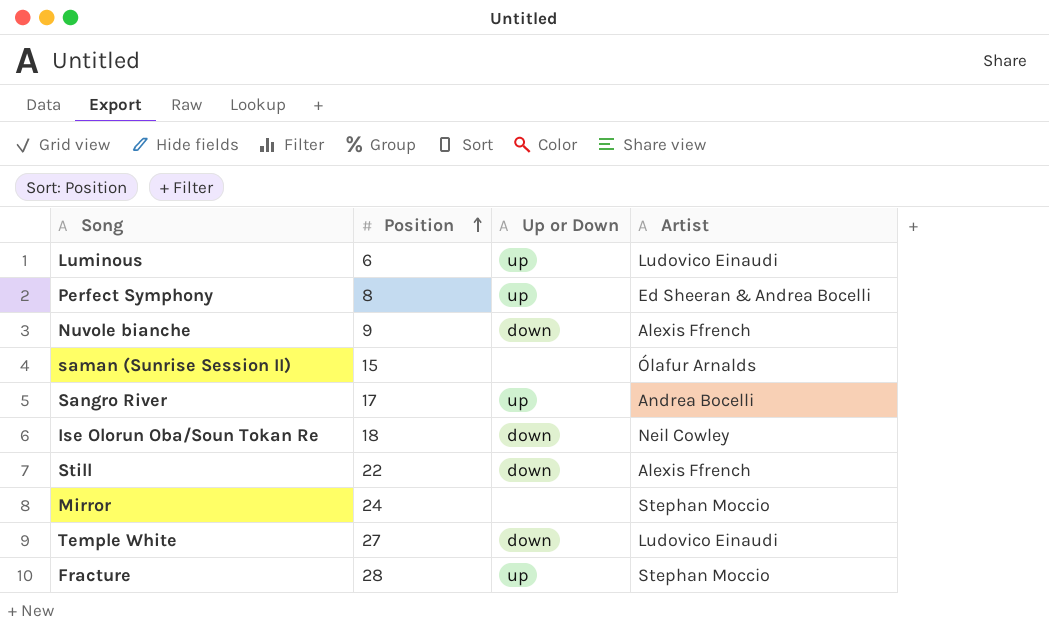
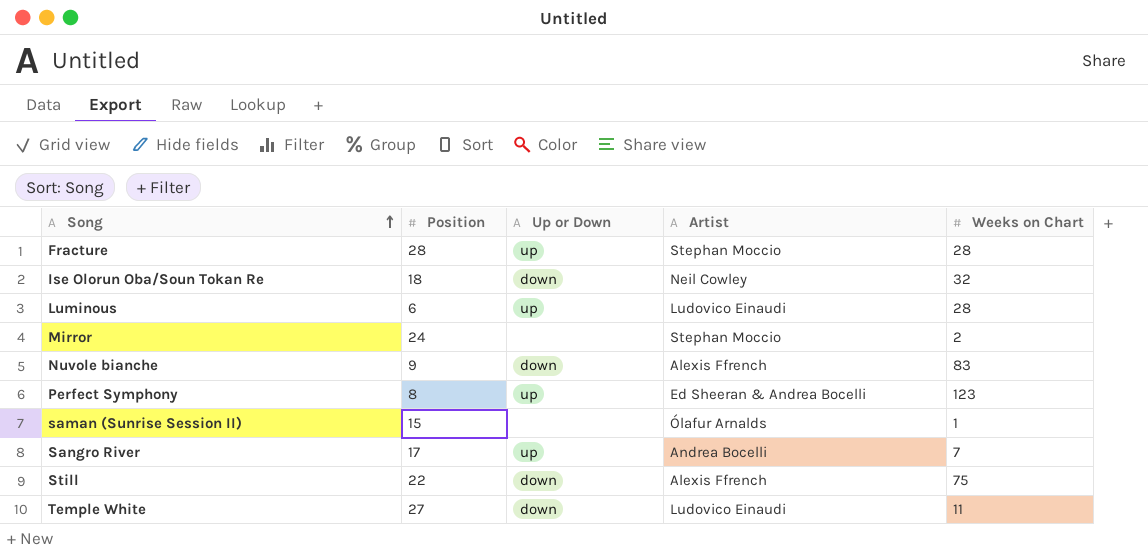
row order: Position ascending -> Song ascending
column Weeks on Chart | position: none -> 5

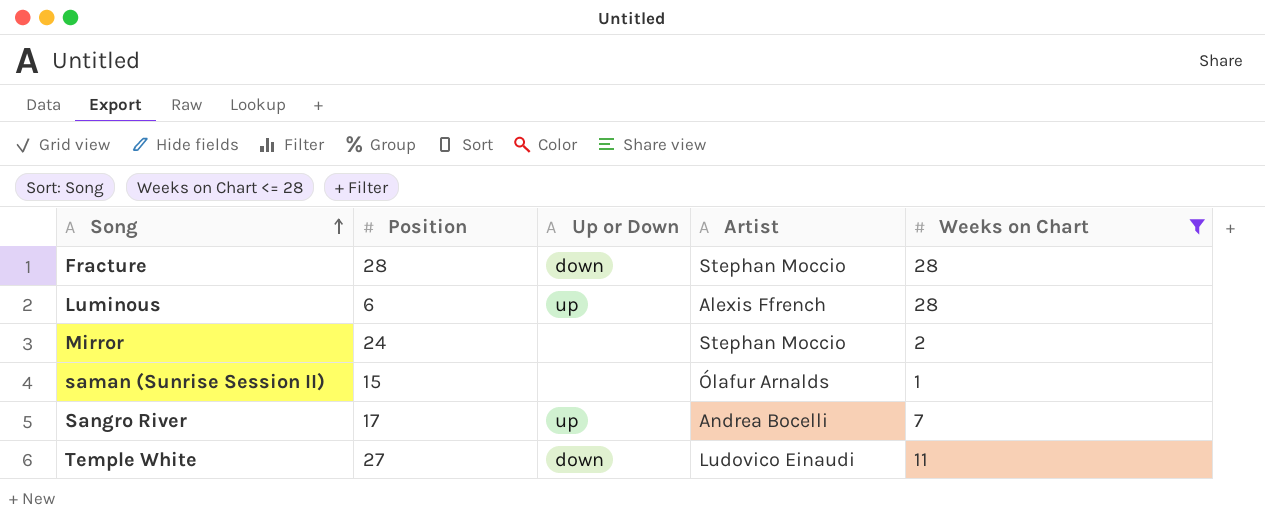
filter: none -> Weeks on Chart <= 28
Fracture | Up or Down: up -> down
Luminous | Artist: Ludovico Einaudi -> Alexis Ffrench

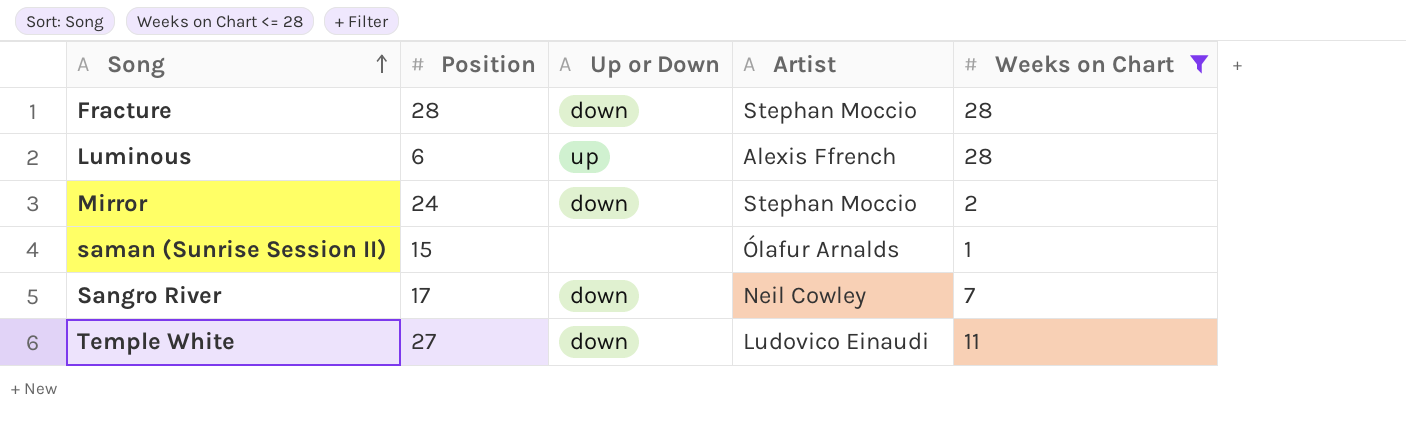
Mirror | Up or Down: none -> down
Sangro River | Up or Down: up -> down
Sangro River | Artist: Andrea Bocelli -> Neil Cowley

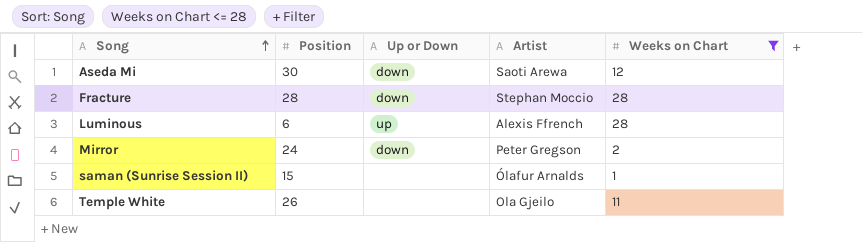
row Sangro River: 17 | down | Neil Cowley | 7 -> none
row Aseda Mi: none -> 30 | down | Saoti Arewa | 12
Mirror | Artist: Stephan Moccio -> Peter Gregson
Temple White | Position: 27 -> 26
Temple White | Up or Down: down -> none
Temple White | Artist: Ludovico Einaudi -> Ola Gjeilo

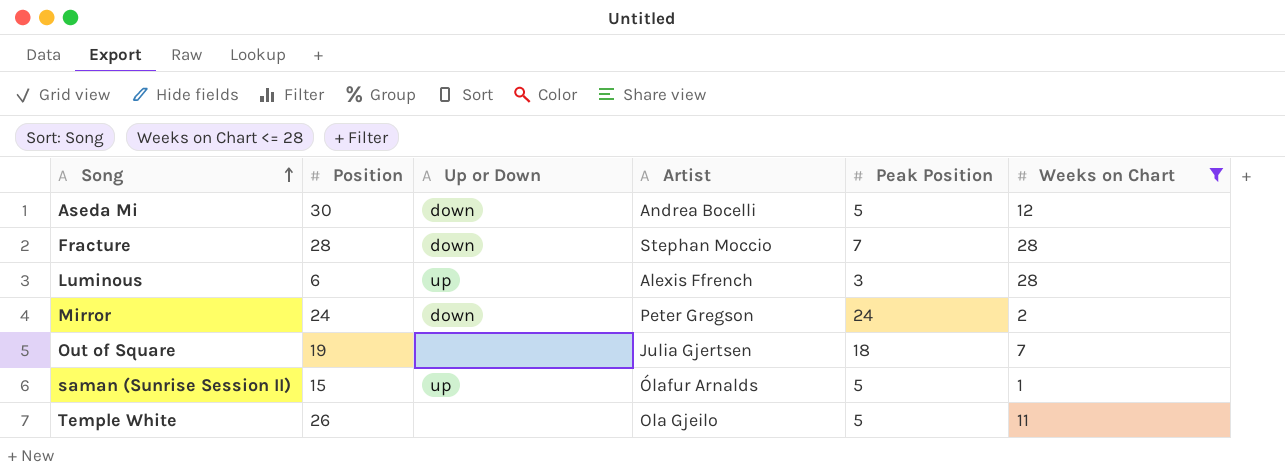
column Peak Position | position: none -> 5
Aseda Mi | Artist: Saoti Arewa -> Andrea Bocelli
row Out of Square: none -> 19 | none | Julia Gjertsen | 18 | 7
saman (Sunrise Session II) | Up or Down: none -> up

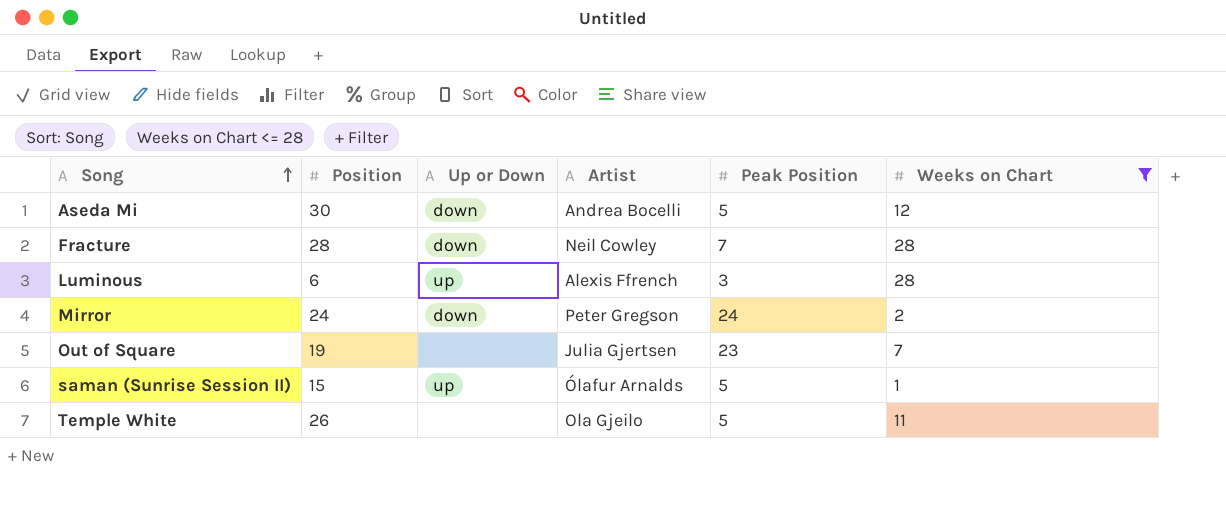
Fracture | Artist: Stephan Moccio -> Neil Cowley
Out of Square | Peak Position: 18 -> 23

